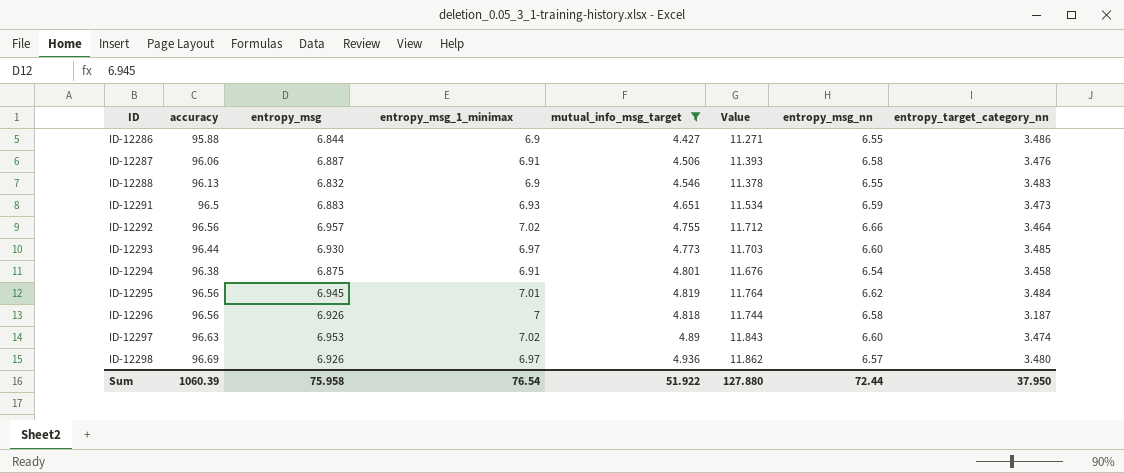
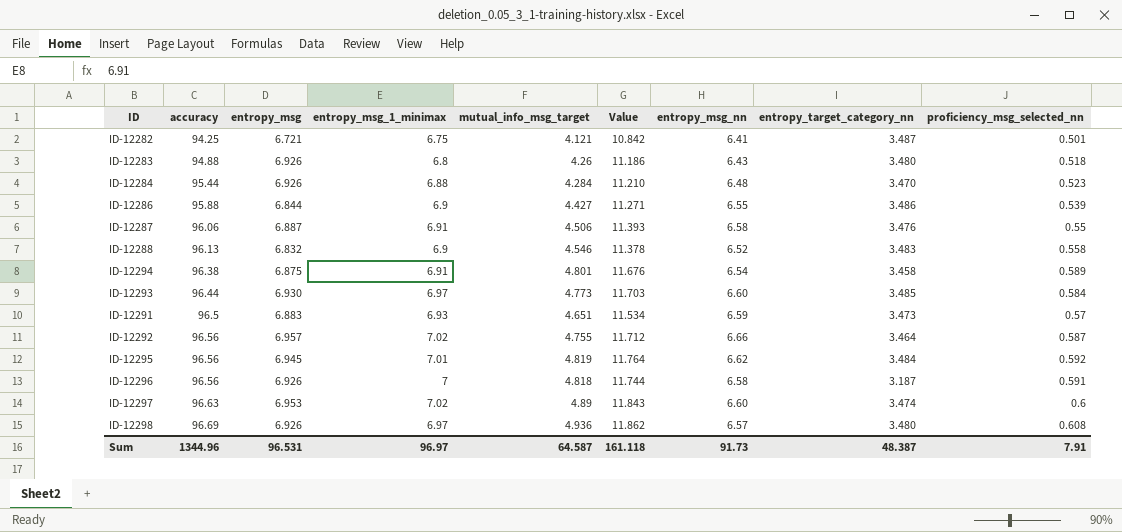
filter: mutual_info_msg_target >= 4.427 -> none
row order: ID ascending -> accuracy ascending
column proficiency_msg_selected_nn | position: none -> 9
ID-12288 | entropy_msg_nn: 6.55 -> 6.52
Sum | accuracy: 1060.39 -> 1344.96
Sum | entropy_msg: 75.958 -> 96.531
Sum | entropy_msg_1_minimax: 76.54 -> 96.97
Sum | mutual_info_msg_target: 51.922 -> 64.587
Sum | Value: 127.880 -> 161.118
Sum | entropy_msg_nn: 72.44 -> 91.73
Sum | entropy_target_category_nn: 37.950 -> 48.387

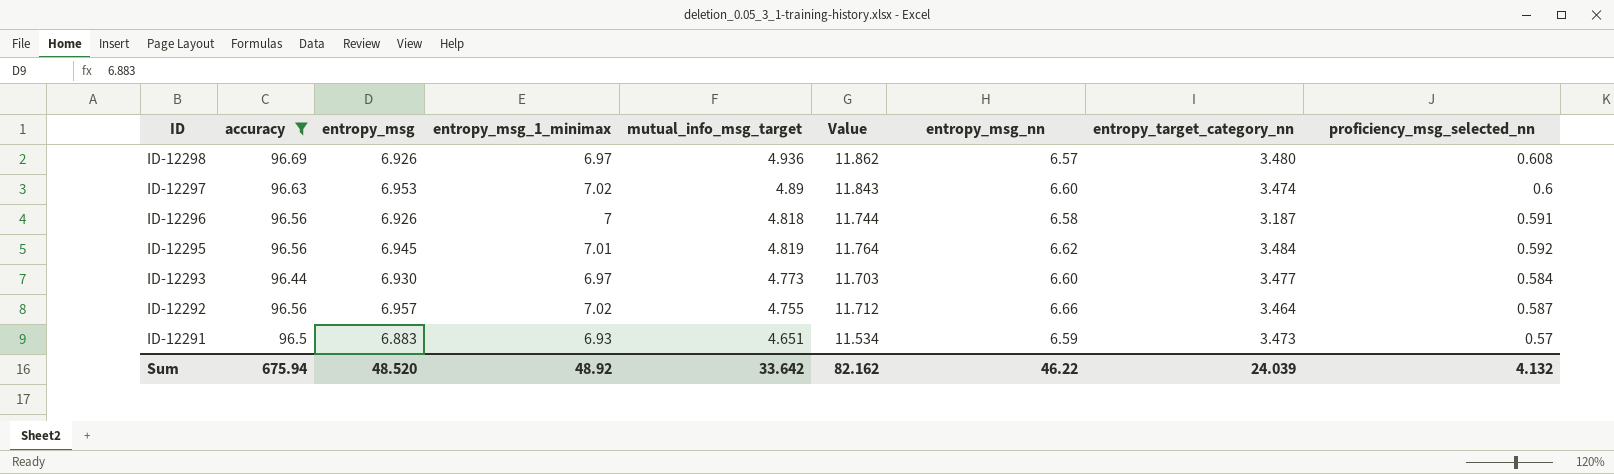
filter: none -> accuracy >= 96.44
row order: accuracy ascending -> ID descending
ID-12293 | entropy_target_category_nn: 3.485 -> 3.477
Sum | accuracy: 1344.96 -> 675.94
Sum | entropy_msg: 96.531 -> 48.520
Sum | entropy_msg_1_minimax: 96.97 -> 48.92
Sum | mutual_info_msg_target: 64.587 -> 33.642
Sum | Value: 161.118 -> 82.162
Sum | entropy_msg_nn: 91.73 -> 46.22
Sum | entropy_target_category_nn: 48.387 -> 24.039
Sum | proficiency_msg_selected_nn: 7.91 -> 4.132

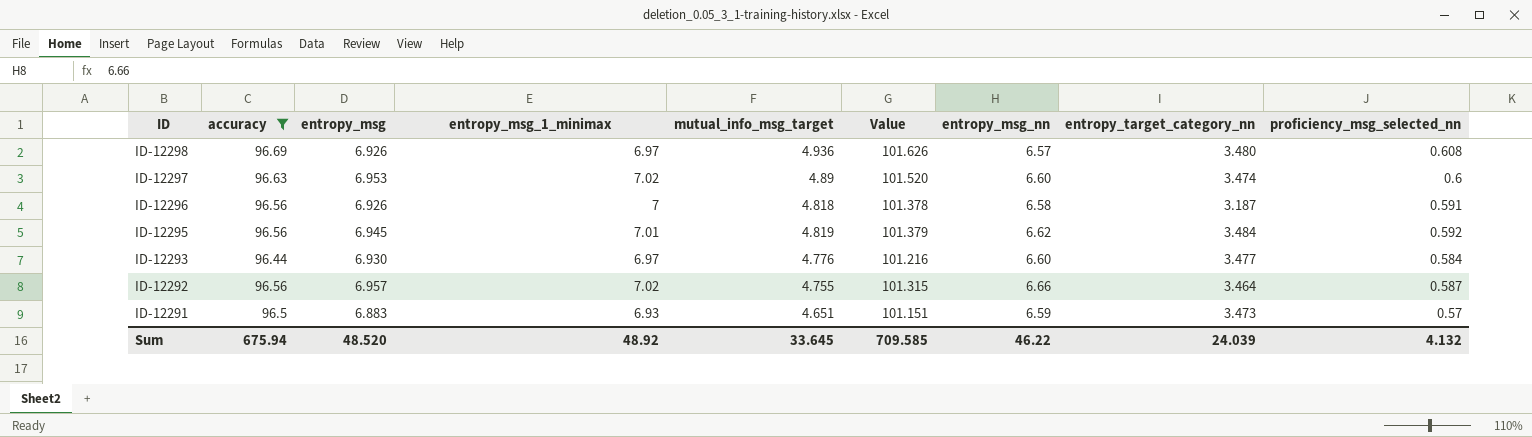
column Value | formula: [entropy_msg] + [mutual_info_msg_target] -> [accuracy] + [mutual_info_msg_target]
ID-12293 | mutual_info_msg_target: 4.773 -> 4.776
Sum | mutual_info_msg_target: 33.642 -> 33.645
Sum | Value: 82.162 -> 709.585

